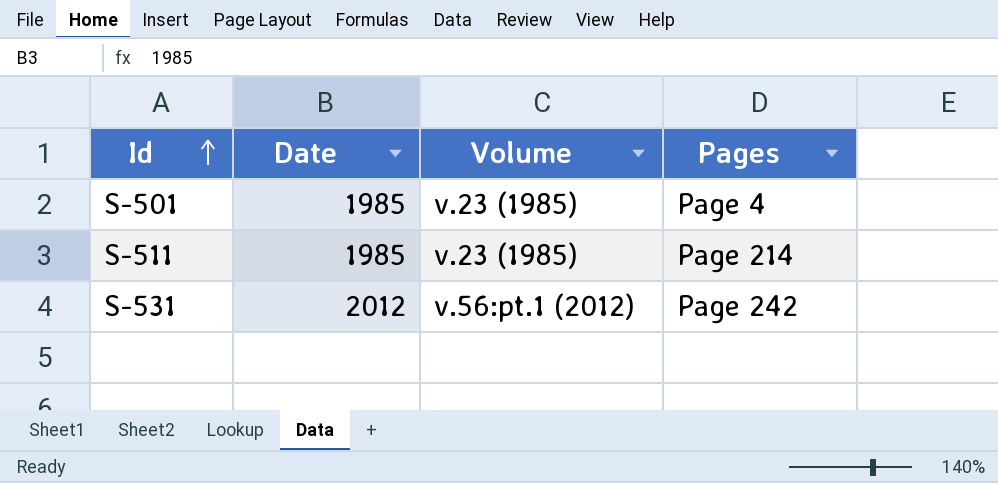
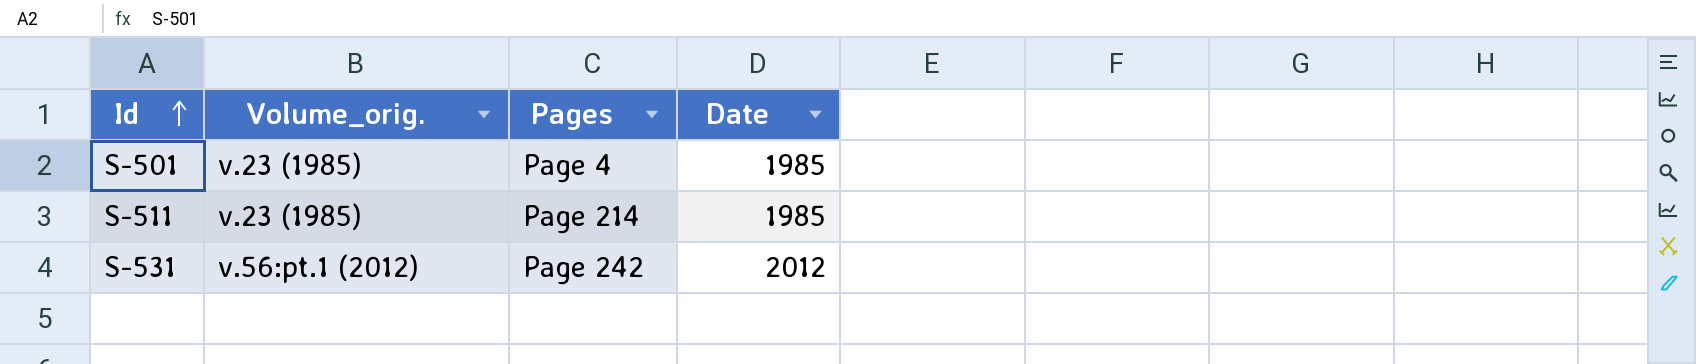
column name: Volume -> Volume_orig.
column Date | position: 2 -> 4

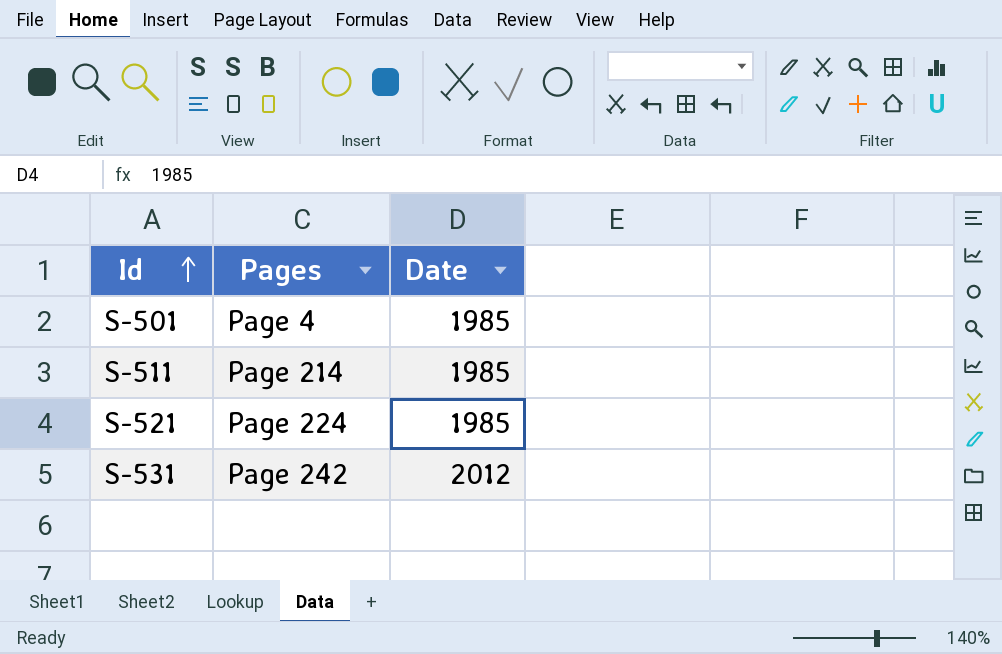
column Volume_orig. | position: 2 -> none
row S-521: none -> Page 224 | 1985

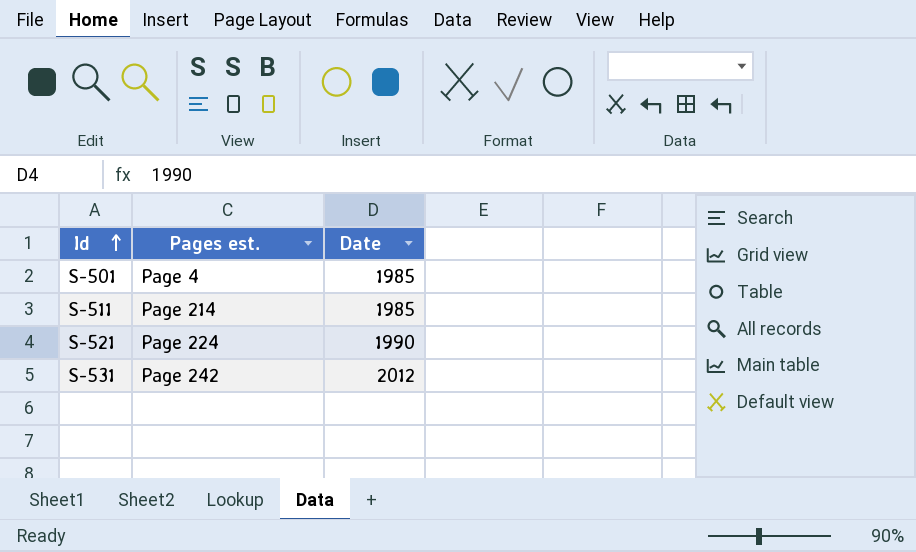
column name: Pages -> Pages est.
S-521 | Date: 1985 -> 1990

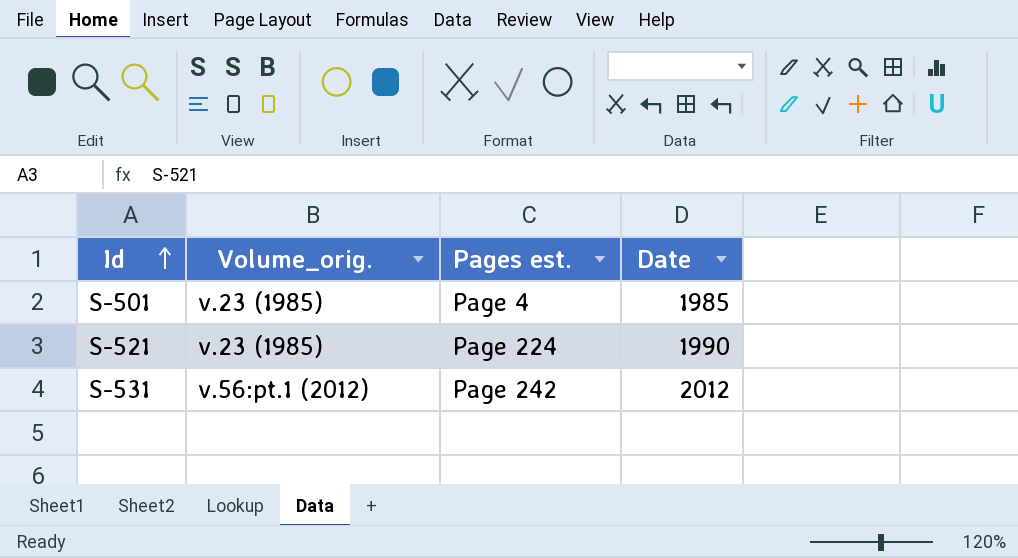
column Volume_orig. | position: none -> 2
row S-511: Page 214 | 1985 -> none

